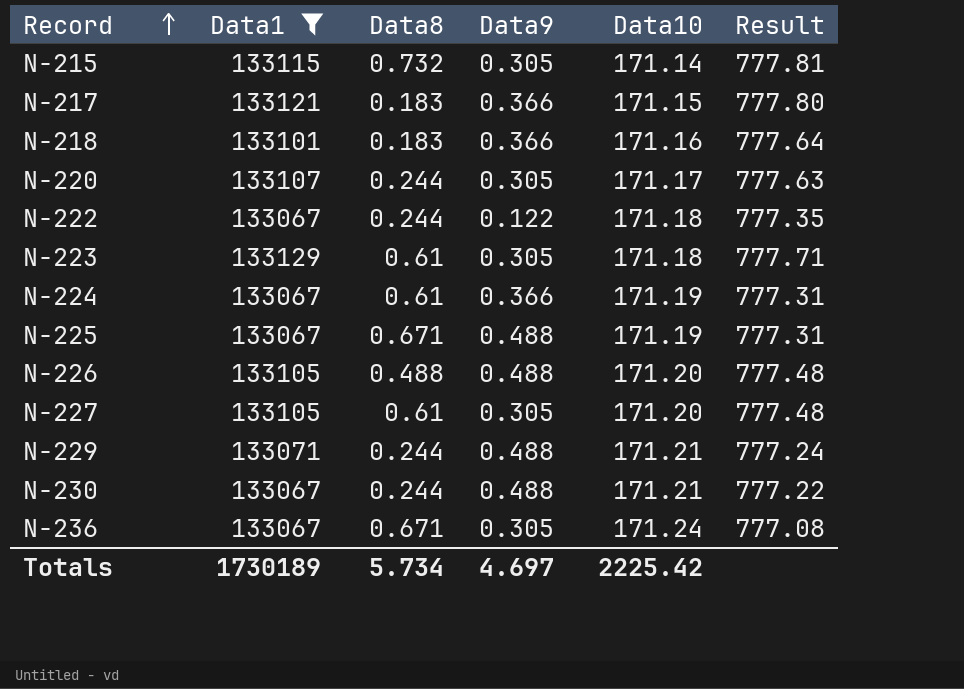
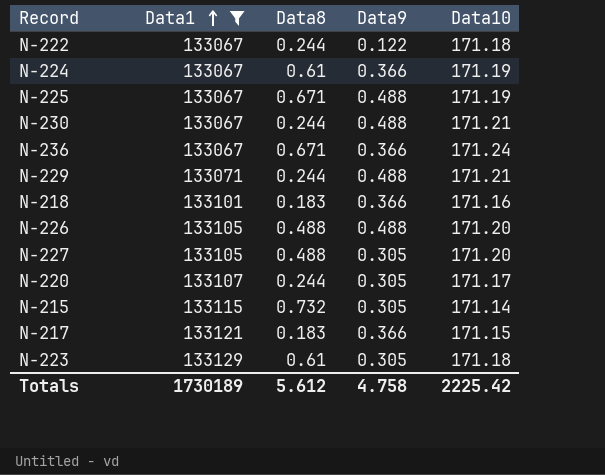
row order: Record ascending -> Data1 ascending
column Result | formula: [Data1] / [Data10] -> none
N-236 | Data9: 0.305 -> 0.366
N-227 | Data8: 0.61 -> 0.488
Totals | Data8: 5.734 -> 5.612
Totals | Data9: 4.697 -> 4.758

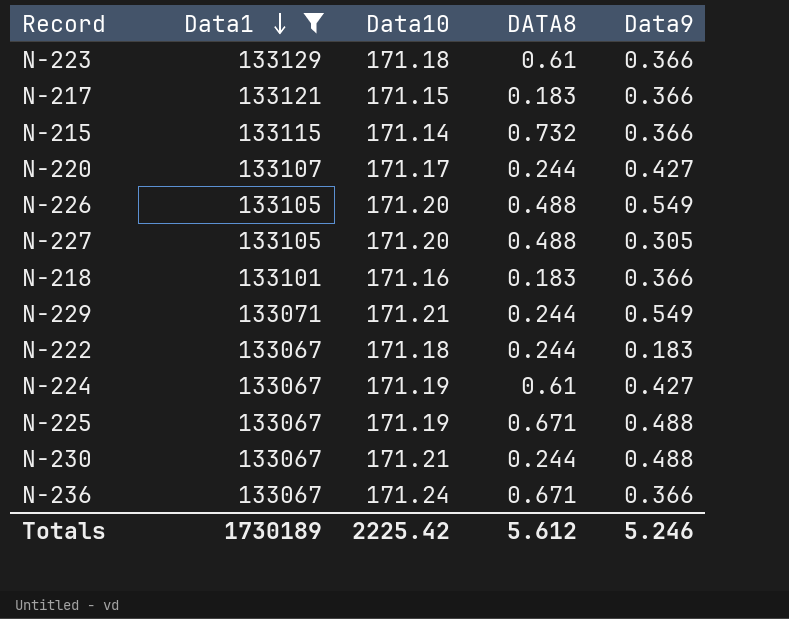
row order: Data1 ascending -> Data1 descending
column Data10 | position: 5 -> 3
column name: Data8 -> DATA8
N-223 | Data9: 0.305 -> 0.366
N-215 | Data9: 0.305 -> 0.366
N-220 | Data9: 0.305 -> 0.427
N-226 | Data9: 0.488 -> 0.549
N-229 | Data9: 0.488 -> 0.549
N-222 | Data9: 0.122 -> 0.183
N-224 | Data9: 0.366 -> 0.427
Totals | Data9: 4.758 -> 5.246

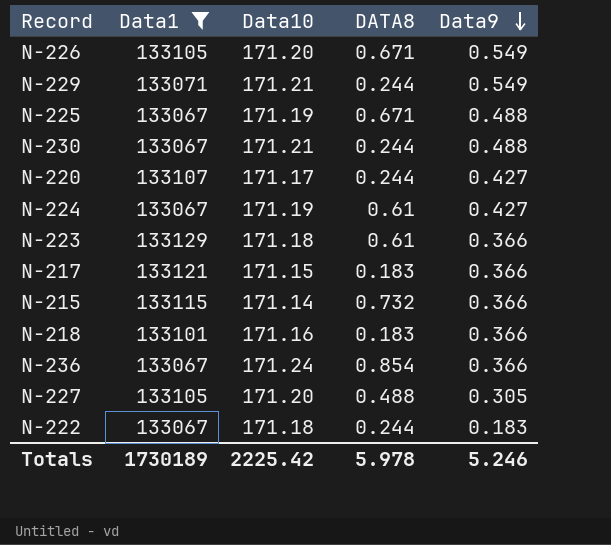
row order: Data1 descending -> Data9 descending
N-226 | DATA8: 0.488 -> 0.671
N-236 | DATA8: 0.671 -> 0.854
Totals | DATA8: 5.612 -> 5.978

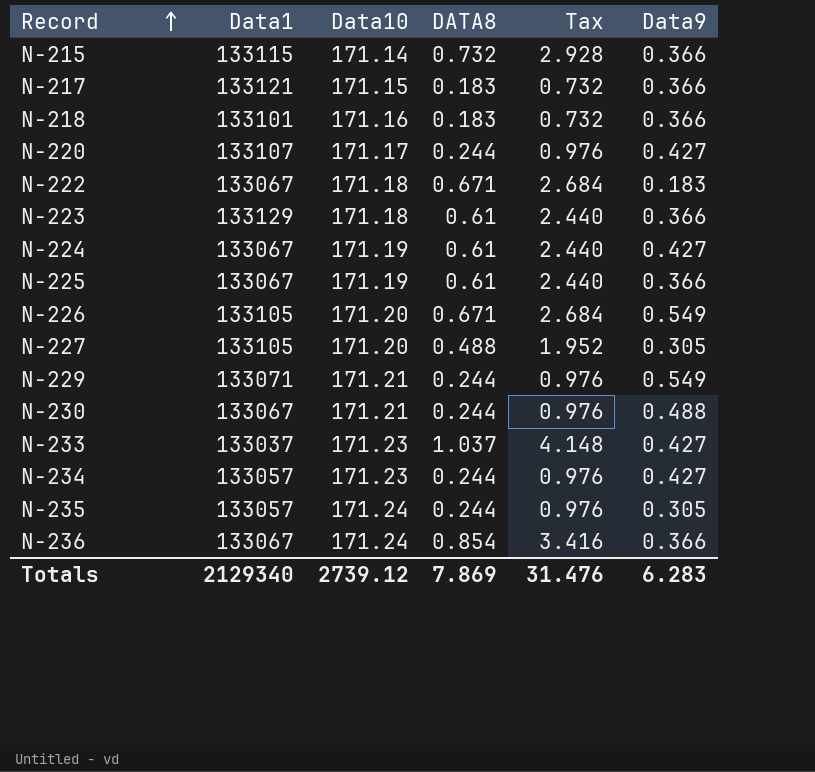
filter: Data1 >= 133067 -> none
row order: Data9 descending -> Record ascending
column Tax | formula: none -> [DATA8] * 4
N-222 | DATA8: 0.244 -> 0.671
N-225 | DATA8: 0.671 -> 0.61
N-225 | Data9: 0.488 -> 0.366
Totals | Data1: 1730189 -> 2129340
Totals | Data10: 2225.42 -> 2739.12
Totals | DATA8: 5.978 -> 7.869
Totals | Data9: 5.246 -> 6.283

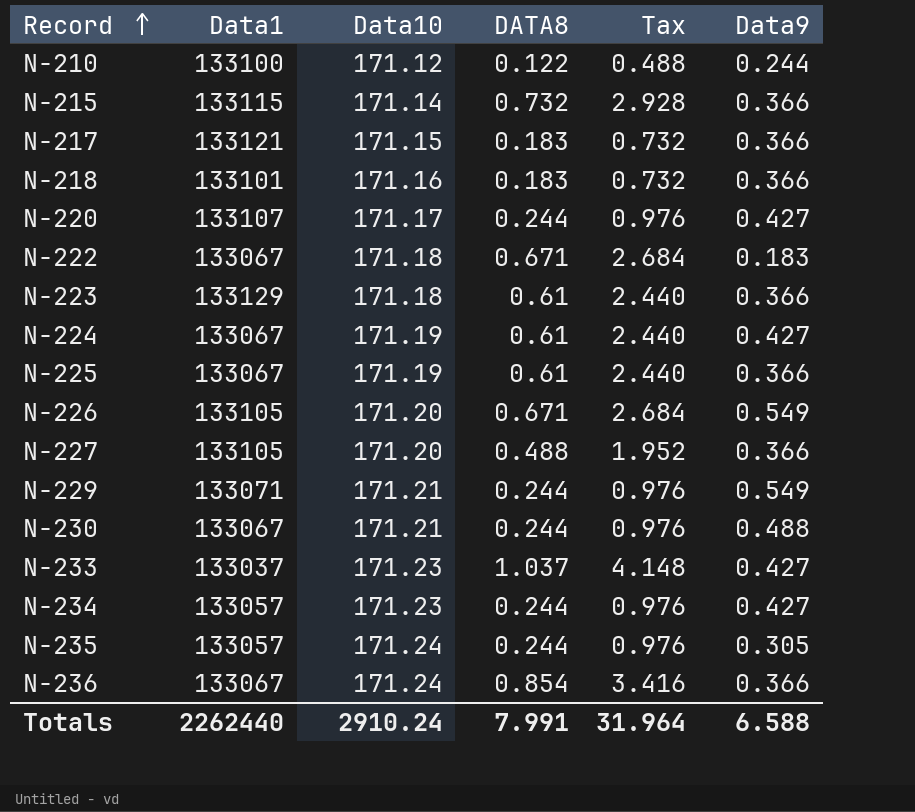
row N-210: none -> 133100 | 171.12 | 0.122 | 0.488 | 0.244
N-227 | Data9: 0.305 -> 0.366
Totals | Data1: 2129340 -> 2262440
Totals | Data10: 2739.12 -> 2910.24
Totals | DATA8: 7.869 -> 7.991
Totals | Tax: 31.476 -> 31.964
Totals | Data9: 6.283 -> 6.588

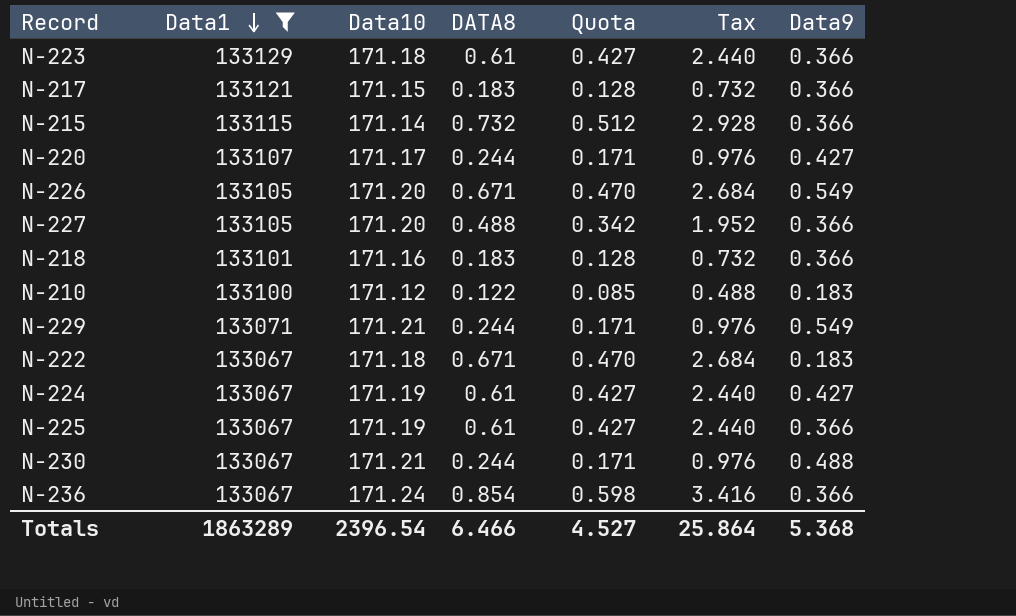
filter: none -> Data1 >= 133067
row order: Record ascending -> Data1 descending
column Quota | formula: none -> [DATA8] * 0.7
N-210 | Data9: 0.244 -> 0.183
Totals | Data1: 2262440 -> 1863289
Totals | Data10: 2910.24 -> 2396.54
Totals | DATA8: 7.991 -> 6.466
Totals | Tax: 31.964 -> 25.864
Totals | Data9: 6.588 -> 5.368

